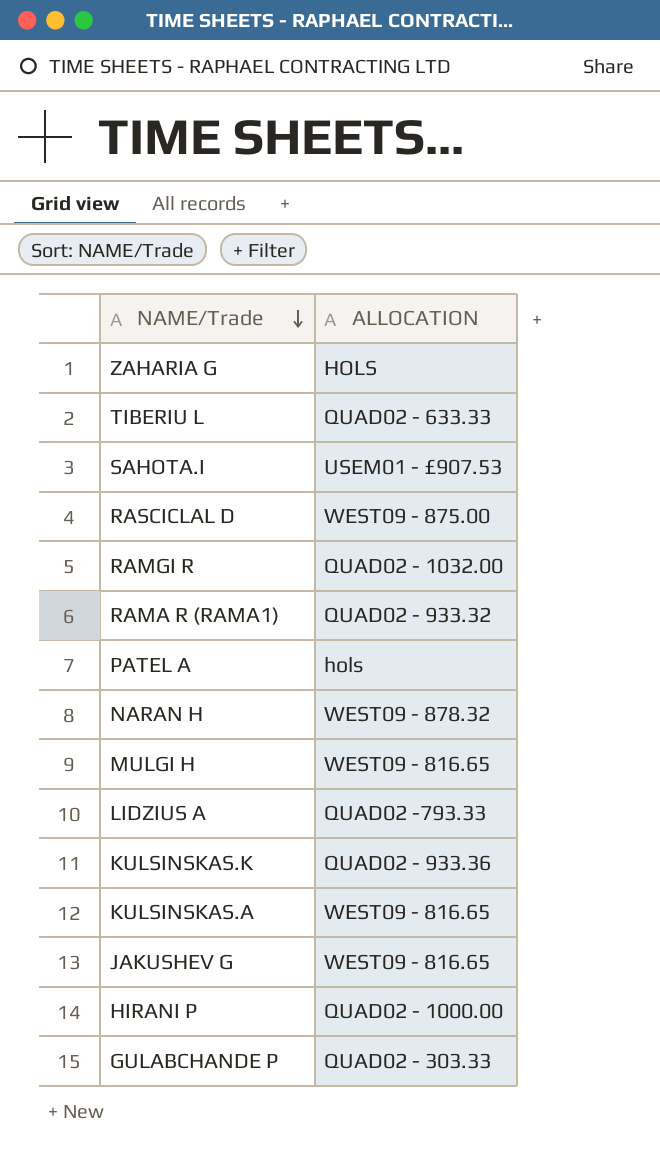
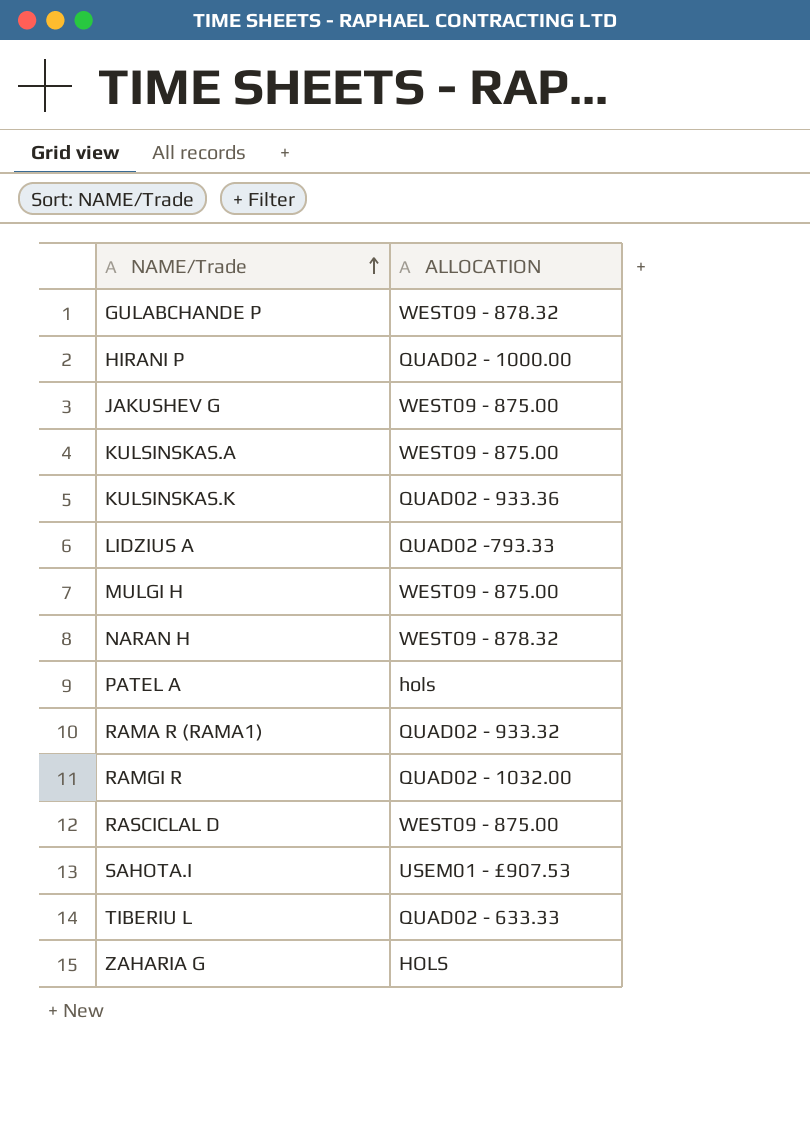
row order: NAME/Trade descending -> NAME/Trade ascending
GULABCHANDE P | ALLOCATION: QUAD02 - 303.33 -> WEST09 - 878.32
JAKUSHEV G | ALLOCATION: WEST09 - 816.65 -> WEST09 - 875.00
KULSINSKAS.A | ALLOCATION: WEST09 - 816.65 -> WEST09 - 875.00
MULGI H | ALLOCATION: WEST09 - 816.65 -> WEST09 - 875.00

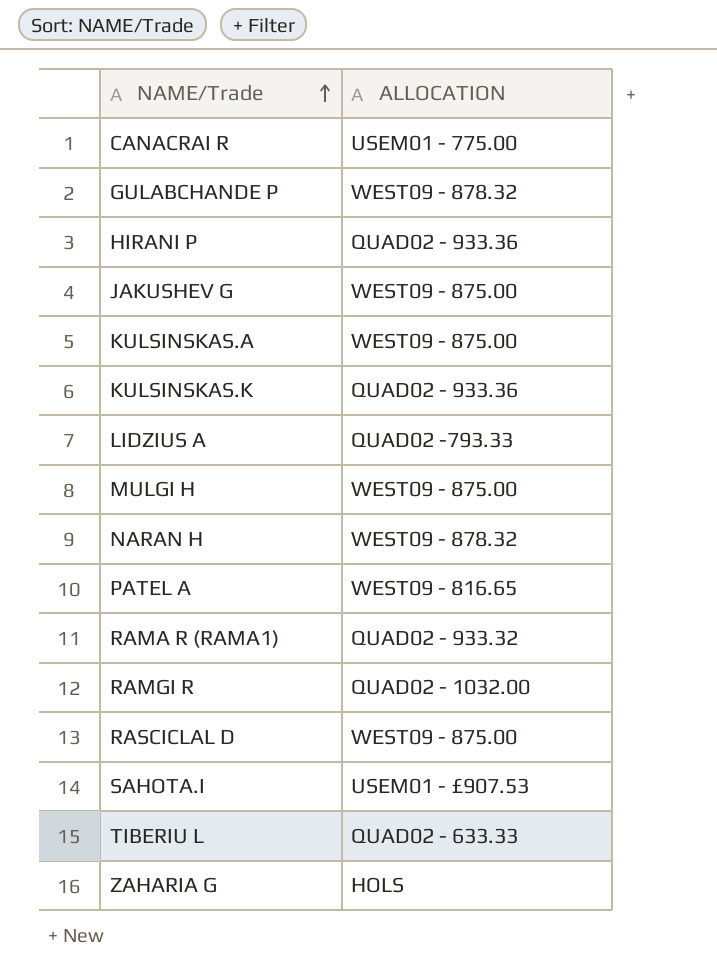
row CANACRAI R: none -> USEM01 - 775.00
HIRANI P | ALLOCATION: QUAD02 - 1000.00 -> QUAD02 - 933.36
PATEL A | ALLOCATION: hols -> WEST09 - 816.65

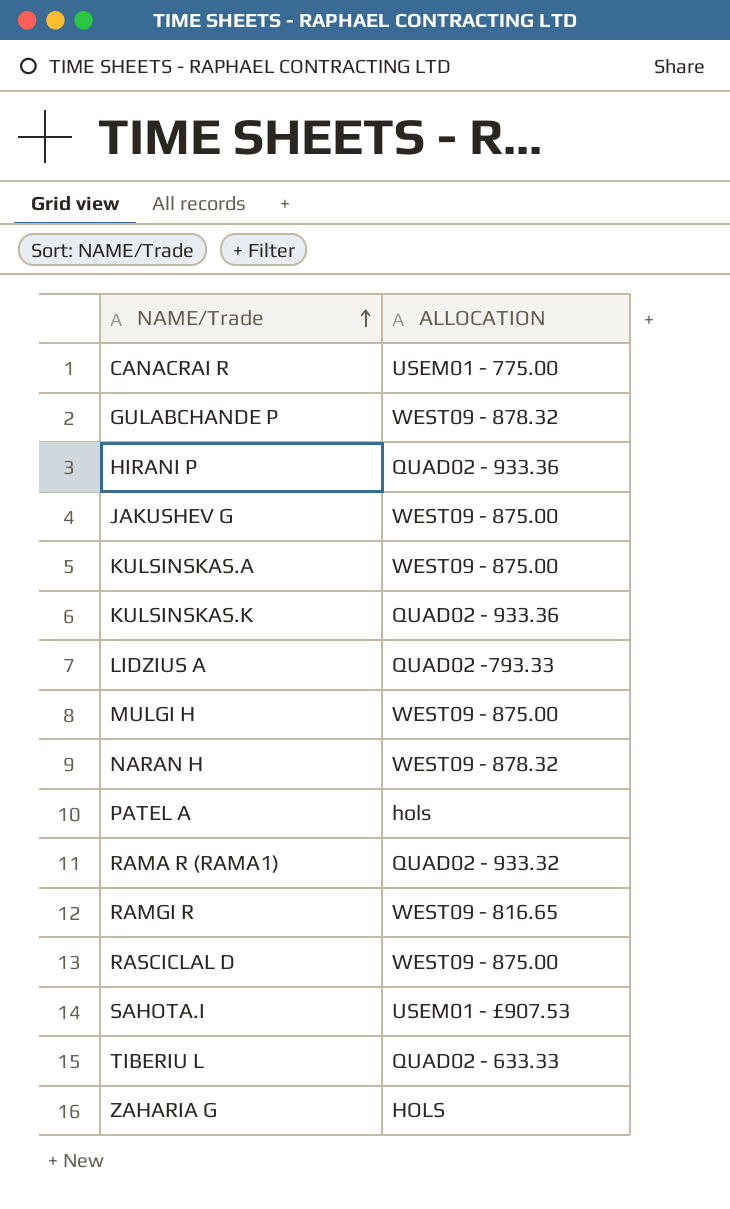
PATEL A | ALLOCATION: WEST09 - 816.65 -> hols
RAMGI R | ALLOCATION: QUAD02 - 1032.00 -> WEST09 - 816.65

